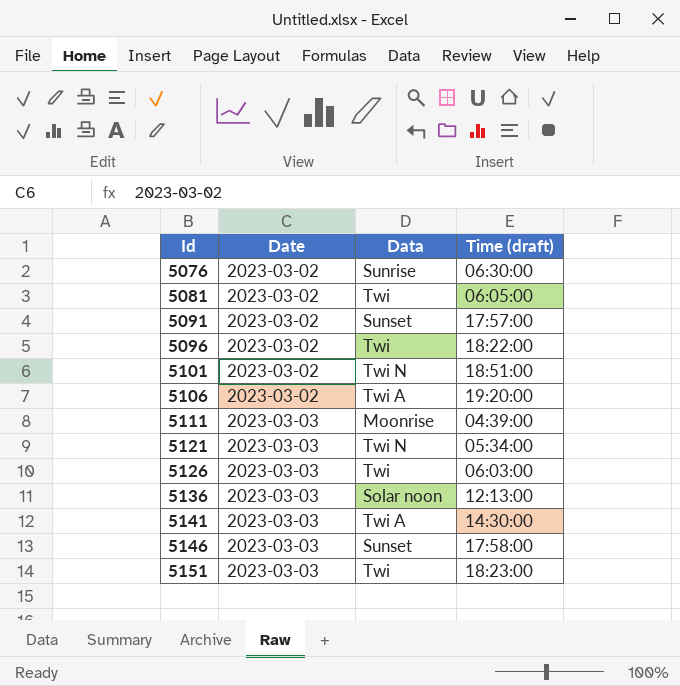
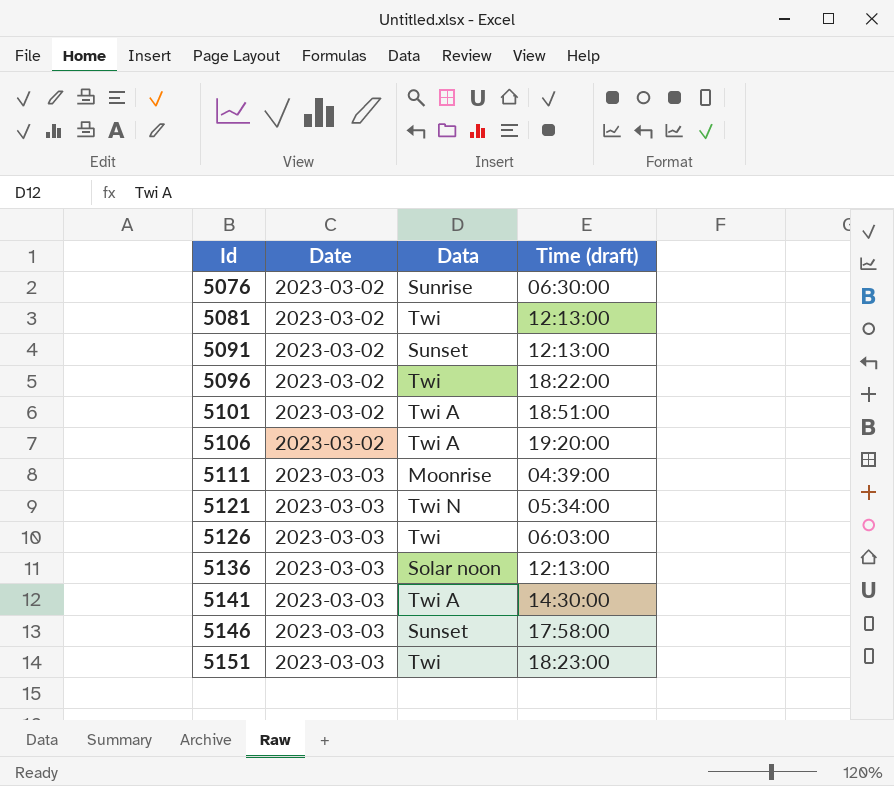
5081 | Time (draft): 06:05:00 -> 12:13:00
5091 | Time (draft): 17:57:00 -> 12:13:00
5101 | Data: Twi N -> Twi A

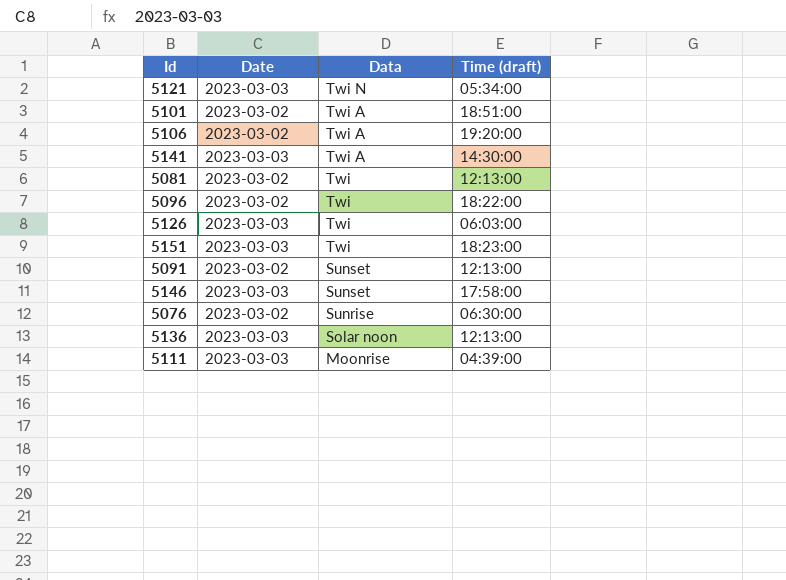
row order: Id ascending -> Data descending

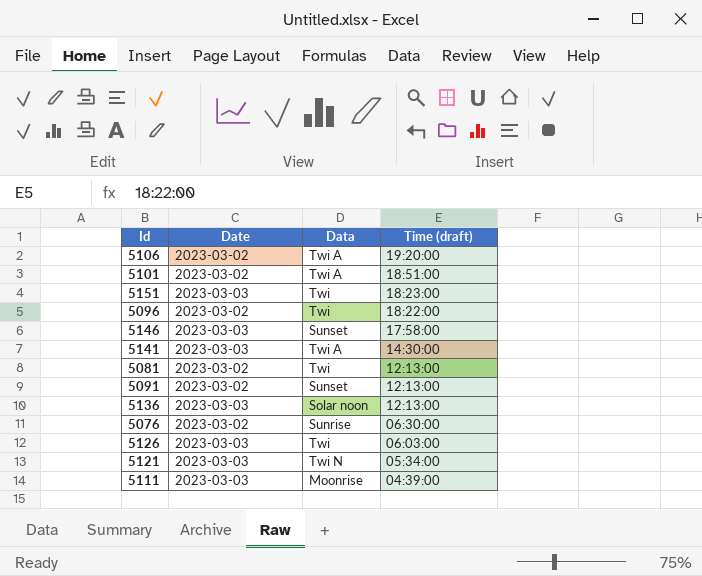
row order: Data descending -> Time (draft) descending

